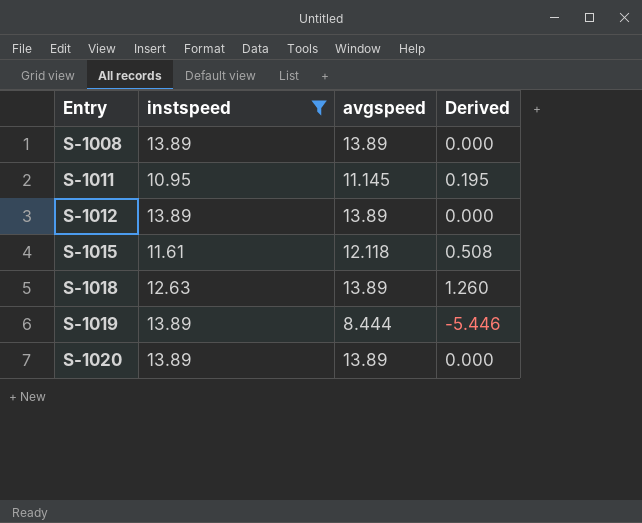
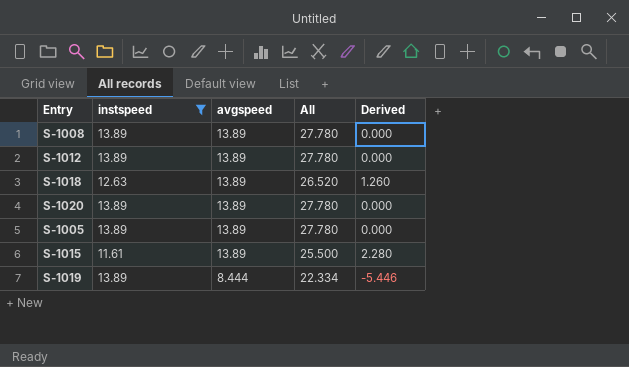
row order: Entry ascending -> avgspeed descending
column All | formula: none -> [instspeed] + [avgspeed]
row S-1011: 10.95 | 11.145 | 0.195 -> none
row S-1005: none -> 13.89 | 13.89 | 27.780 | 0.000
S-1015 | avgspeed: 12.118 -> 13.89
S-1015 | Derived: 0.508 -> 2.280

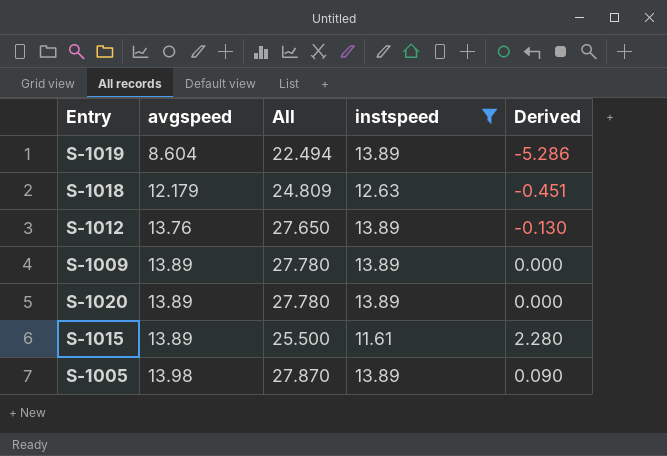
row order: avgspeed descending -> avgspeed ascending
column instspeed | position: 2 -> 4
row S-1008: 13.89 | 13.89 | 27.780 | 0.000 -> none
S-1019 | avgspeed: 8.444 -> 8.604
S-1019 | All: 22.334 -> 22.494
S-1019 | Derived: -5.446 -> -5.286
S-1018 | avgspeed: 13.89 -> 12.179
S-1018 | All: 26.520 -> 24.809
S-1018 | Derived: 1.260 -> -0.451
S-1012 | avgspeed: 13.89 -> 13.76
S-1012 | All: 27.780 -> 27.650
S-1012 | Derived: 0.000 -> -0.130
row S-1009: none -> 13.89 | 27.780 | 13.89 | 0.000
S-1005 | avgspeed: 13.89 -> 13.98
S-1005 | All: 27.780 -> 27.870
S-1005 | Derived: 0.000 -> 0.090

